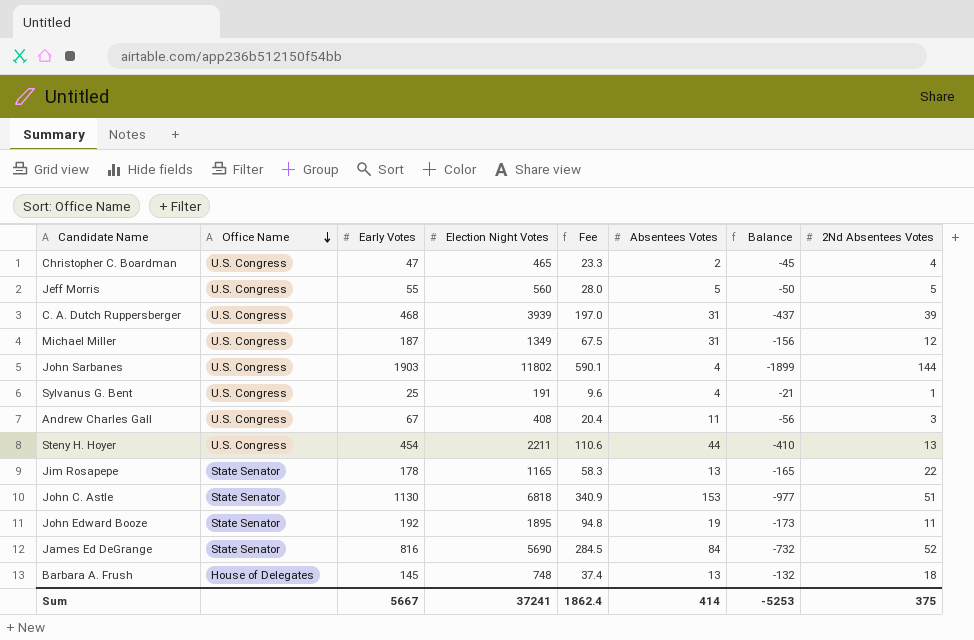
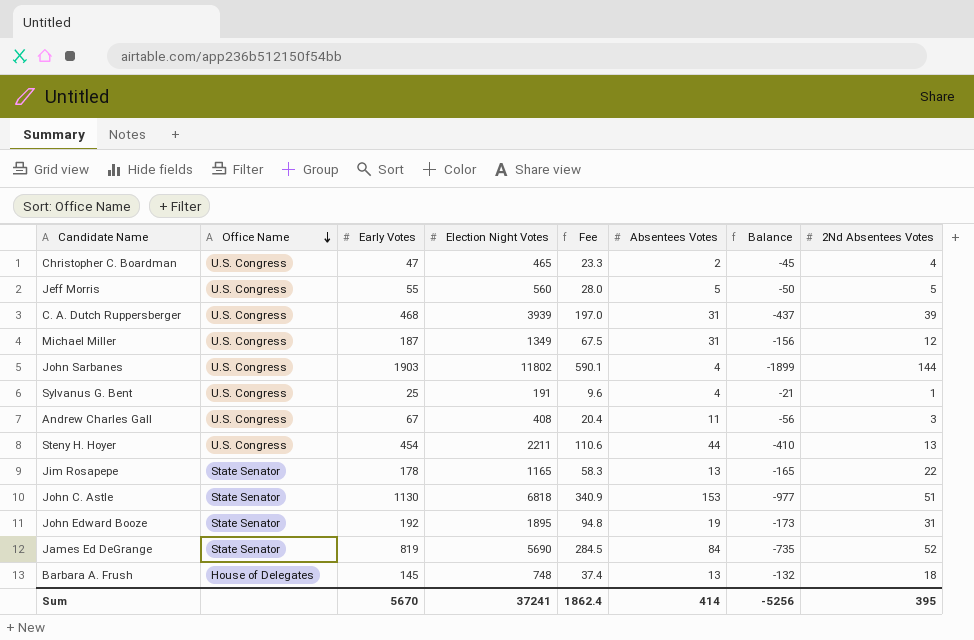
John Edward Booze | 2Nd Absentees Votes: 11 -> 31
James Ed DeGrange | Early Votes: 816 -> 819
James Ed DeGrange | Balance: -732 -> -735
Sum | Early Votes: 5667 -> 5670
Sum | Balance: -5253 -> -5256
Sum | 2Nd Absentees Votes: 375 -> 395

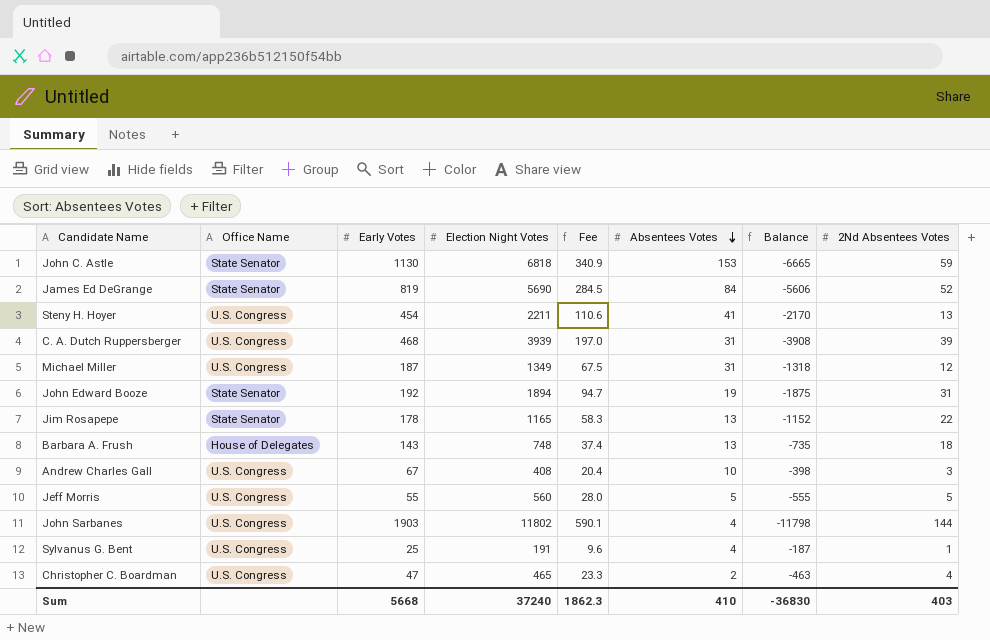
row order: Office Name descending -> Absentees Votes descending
column Balance | formula: [Absentees Votes] - [Early Votes] -> [Absentees Votes] - [Election Night Votes]
John C. Astle | 2Nd Absentees Votes: 51 -> 59
Steny H. Hoyer | Absentees Votes: 44 -> 41
John Edward Booze | Election Night Votes: 1895 -> 1894
John Edward Booze | Fee: 94.8 -> 94.7
Barbara A. Frush | Early Votes: 145 -> 143
Andrew Charles Gall | Absentees Votes: 11 -> 10
Sum | Early Votes: 5670 -> 5668
Sum | Election Night Votes: 37241 -> 37240
Sum | Fee: 1862.4 -> 1862.3
Sum | Absentees Votes: 414 -> 410
Sum | Balance: -5256 -> -36830
Sum | 2Nd Absentees Votes: 395 -> 403

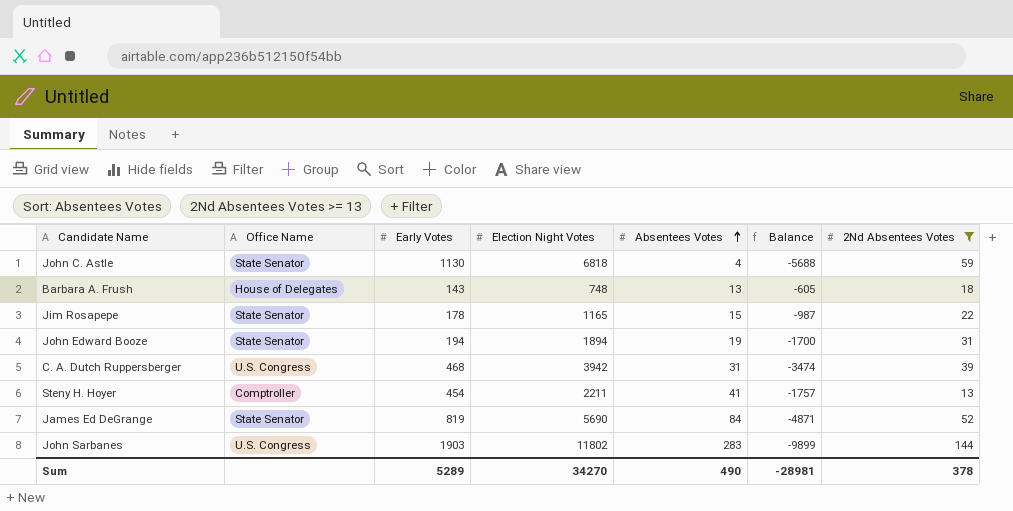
filter: none -> 2Nd Absentees Votes >= 13
row order: Absentees Votes descending -> Absentees Votes ascending
column Fee | formula: [Election Night Votes] * 0.05 -> none
column Balance | formula: [Absentees Votes] - [Election Night Votes] -> [Early Votes] - [Election Night Votes]
John C. Astle | Absentees Votes: 153 -> 4
Jim Rosapepe | Absentees Votes: 13 -> 15
John Edward Booze | Early Votes: 192 -> 194
C. A. Dutch Ruppersberger | Election Night Votes: 3939 -> 3942
Steny H. Hoyer | Office Name: U.S. Congress -> Comptroller
John Sarbanes | Absentees Votes: 4 -> 283
Sum | Early Votes: 5668 -> 5289
Sum | Election Night Votes: 37240 -> 34270
Sum | Absentees Votes: 410 -> 490
Sum | Balance: -36830 -> -28981
Sum | 2Nd Absentees Votes: 403 -> 378

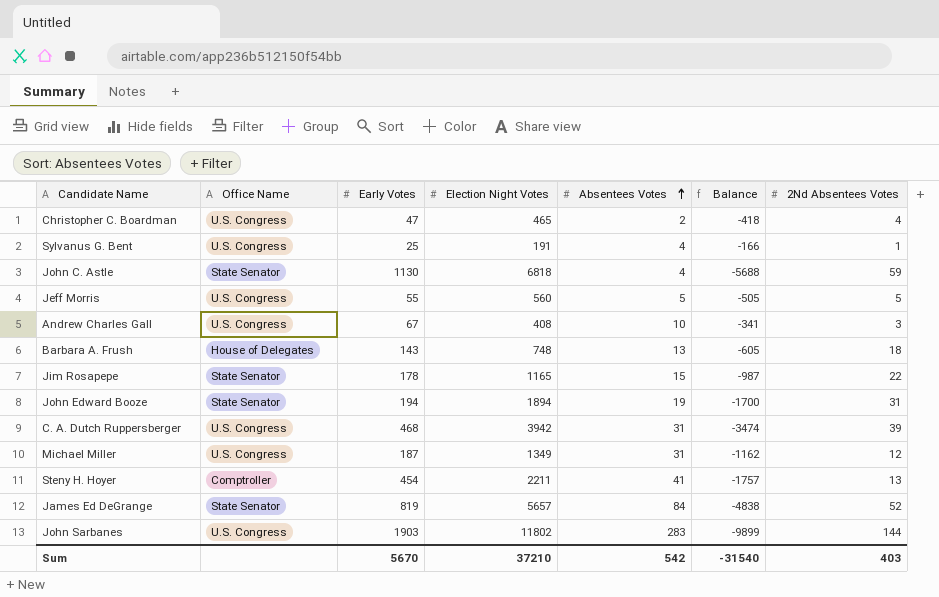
filter: 2Nd Absentees Votes >= 13 -> none
James Ed DeGrange | Election Night Votes: 5690 -> 5657
James Ed DeGrange | Balance: -4871 -> -4838
Sum | Early Votes: 5289 -> 5670
Sum | Election Night Votes: 34270 -> 37210
Sum | Absentees Votes: 490 -> 542
Sum | Balance: -28981 -> -31540
Sum | 2Nd Absentees Votes: 378 -> 403

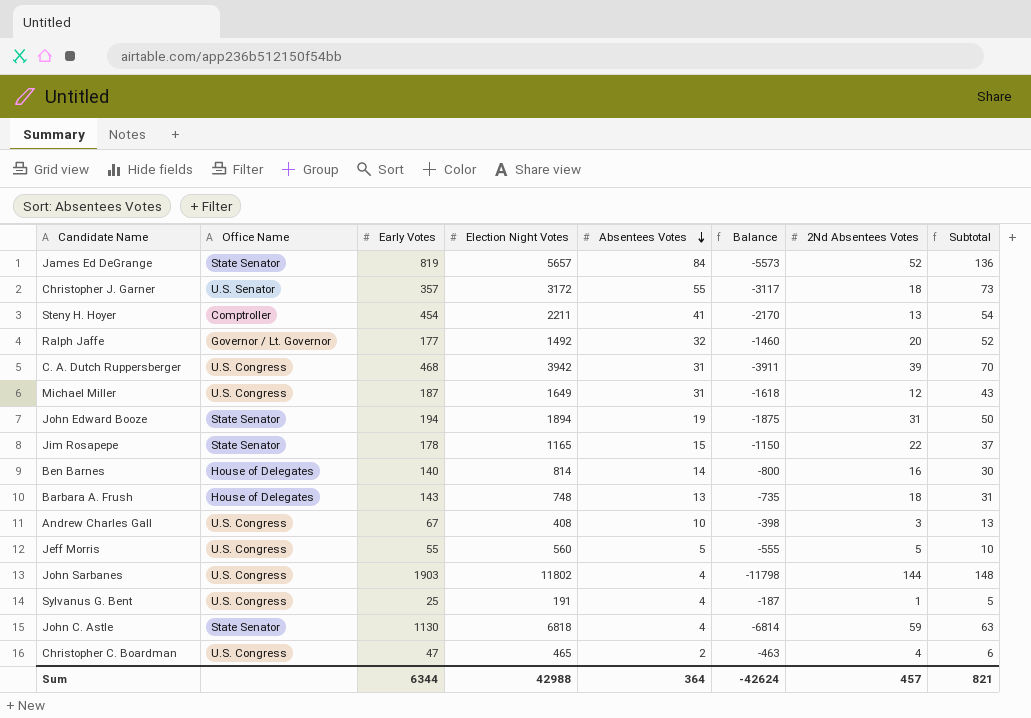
row order: Absentees Votes ascending -> Absentees Votes descending
column Balance | formula: [Early Votes] - [Election Night Votes] -> [Absentees Votes] - [Election Night Votes]
column Subtotal | formula: none -> [Absentees Votes] + [2Nd Absentees Votes]
row Christopher J. Garner: none -> U.S. Senator | 357 | 3172 | 55 | -3117 | 18 | 73
row Ralph Jaffe: none -> Governor / Lt. Governor | 177 | 1492 | 32 | -1460 | 20 | 52
Michael Miller | Election Night Votes: 1349 -> 1649
row Ben Barnes: none -> House of Delegates | 140 | 814 | 14 | -800 | 16 | 30
John Sarbanes | Absentees Votes: 283 -> 4
Sum | Early Votes: 5670 -> 6344
Sum | Election Night Votes: 37210 -> 42988
Sum | Absentees Votes: 542 -> 364
Sum | Balance: -31540 -> -42624
Sum | 2Nd Absentees Votes: 403 -> 457

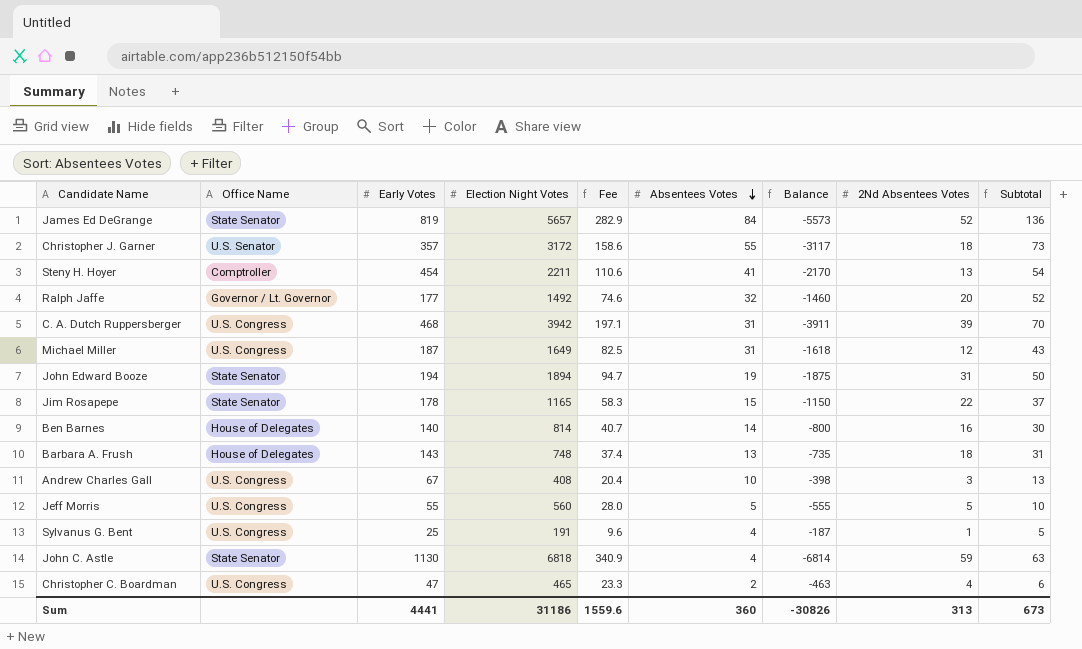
column Fee | formula: none -> [Election Night Votes] * 0.05
row John Sarbanes: U.S. Congress | 1903 | 11802 | 4 | -11798 | 144 | 148 -> none
Sum | Early Votes: 6344 -> 4441
Sum | Election Night Votes: 42988 -> 31186
Sum | Absentees Votes: 364 -> 360
Sum | Balance: -42624 -> -30826
Sum | 2Nd Absentees Votes: 457 -> 313
Sum | Subtotal: 821 -> 673

